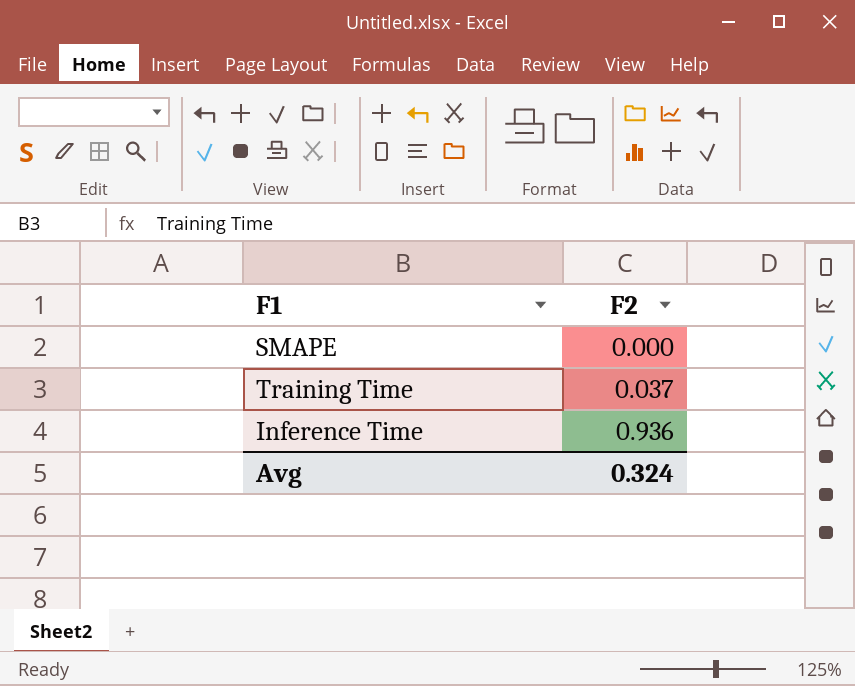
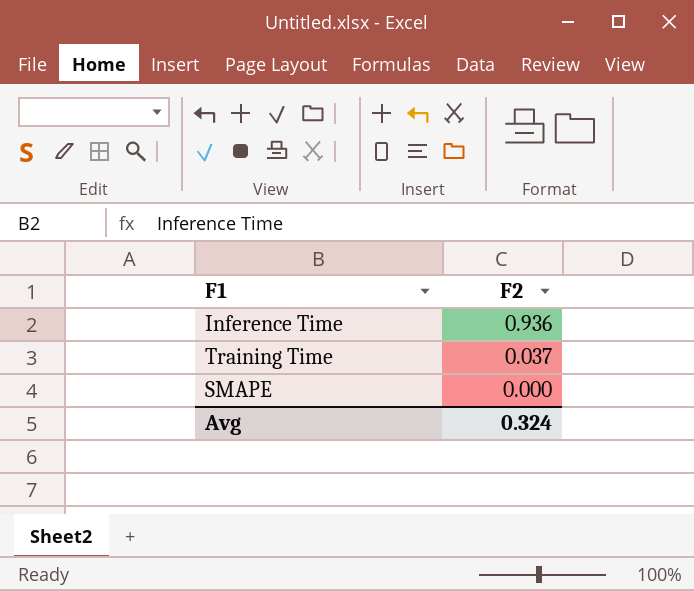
row order: F2 ascending -> F2 descending

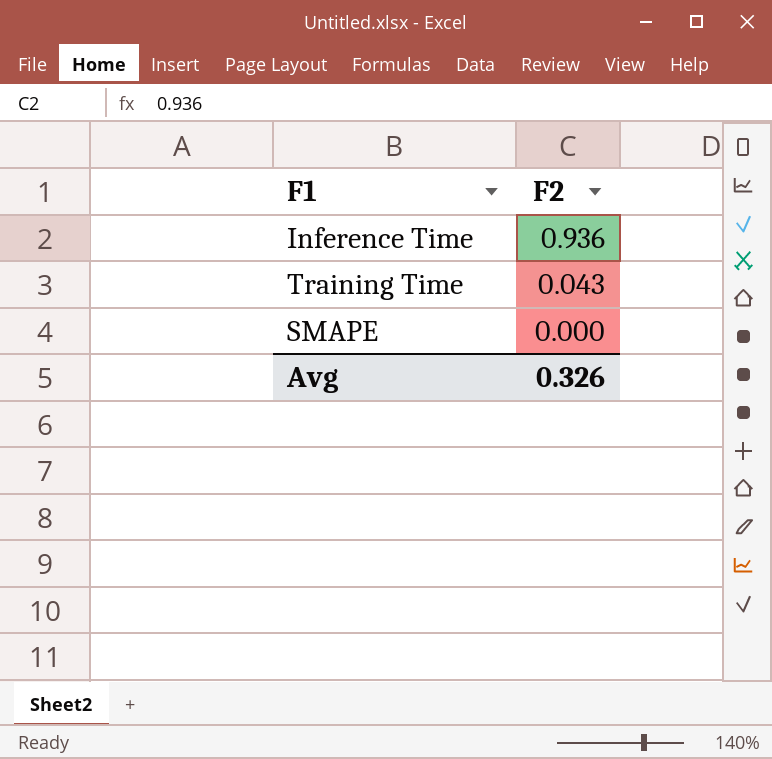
Training Time | F2: 0.037 -> 0.043
Avg | F2: 0.324 -> 0.326

